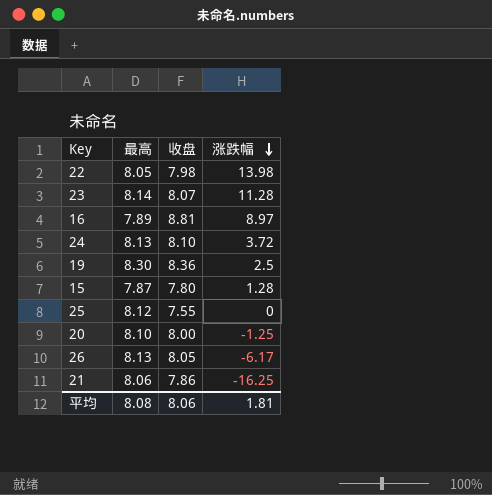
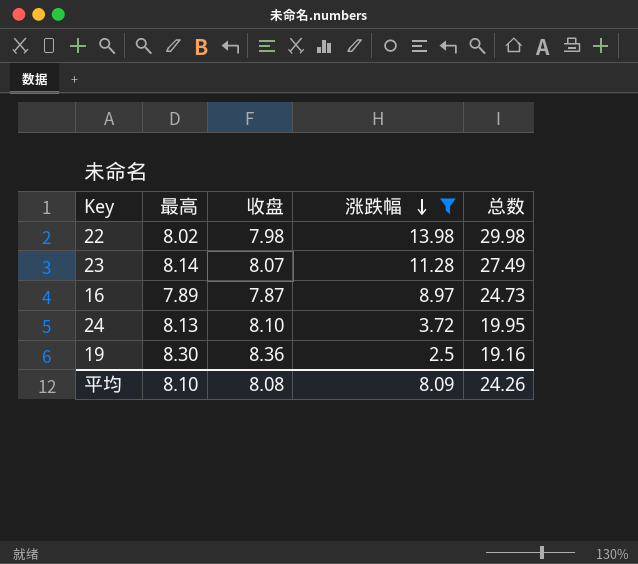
filter: none -> 涨跌幅 >= 2.5
column 总数 | formula: none -> [最高] + [收盘] + [涨跌幅]
22 | 最高: 8.05 -> 8.02
16 | 收盘: 8.81 -> 7.87
平均 | 最高: 8.08 -> 8.10
平均 | 收盘: 8.06 -> 8.08
平均 | 涨跌幅: 1.81 -> 8.09

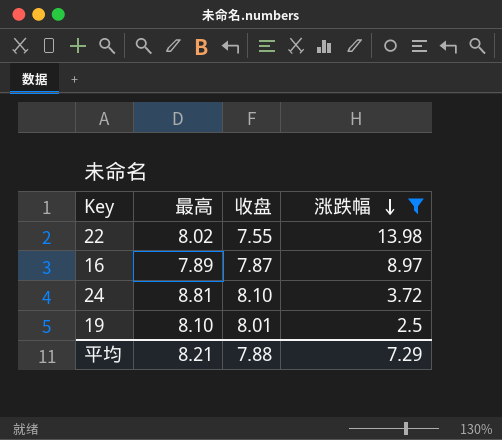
column 总数 | formula: [最高] + [收盘] + [涨跌幅] -> none
row 23: 8.14 | 8.07 | 11.28 | 27.49 -> none
22 | 收盘: 7.98 -> 7.55
24 | 最高: 8.13 -> 8.81
19 | 最高: 8.30 -> 8.10
19 | 收盘: 8.36 -> 8.01
平均 | 最高: 8.10 -> 8.21
平均 | 收盘: 8.08 -> 7.88
平均 | 涨跌幅: 8.09 -> 7.29

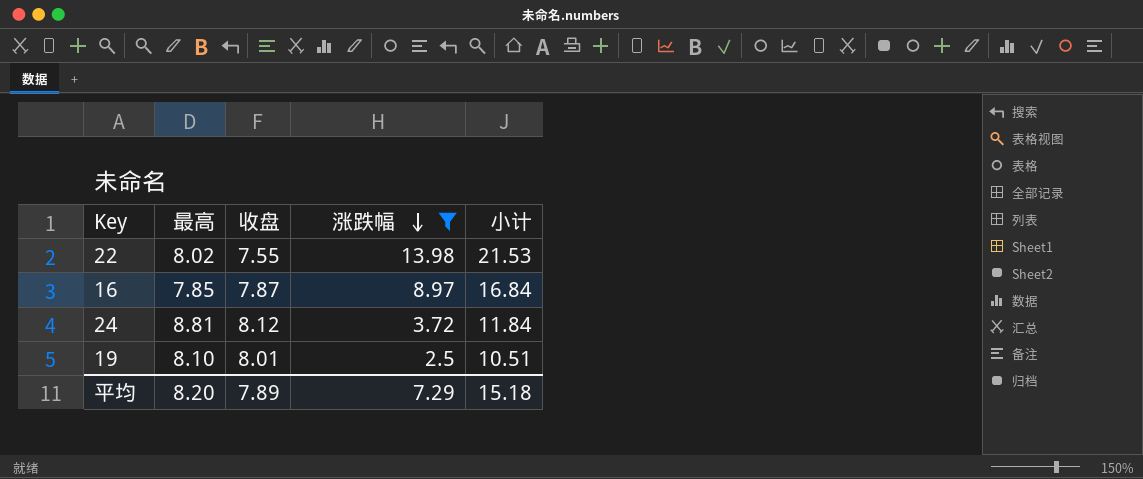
column 小计 | formula: none -> [收盘] + [涨跌幅]
16 | 最高: 7.89 -> 7.85
24 | 收盘: 8.10 -> 8.12
平均 | 最高: 8.21 -> 8.20
平均 | 收盘: 7.88 -> 7.89

